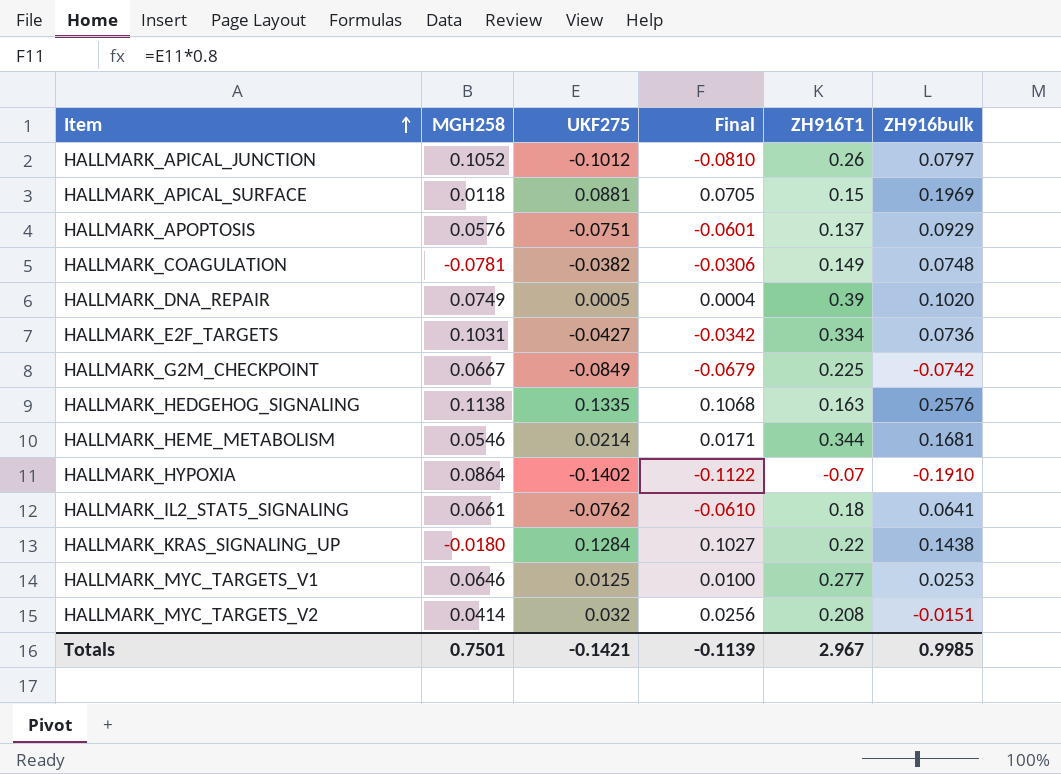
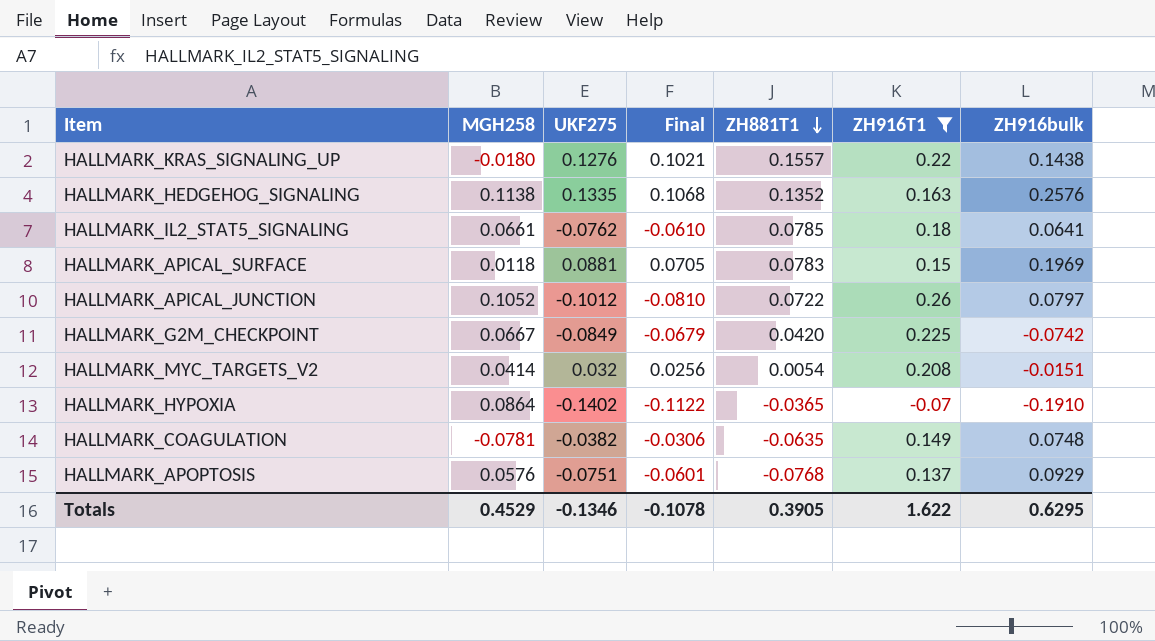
filter: none -> ZH916T1 <= 0.26
row order: Item ascending -> ZH881T1 descending
column ZH881T1 | position: none -> 5
HALLMARK_KRAS_SIGNALING_UP | UKF275: 0.1284 -> 0.1276
HALLMARK_KRAS_SIGNALING_UP | Final: 0.1027 -> 0.1021
Totals | MGH258: 0.7501 -> 0.4529
Totals | UKF275: -0.1421 -> -0.1346
Totals | Final: -0.1139 -> -0.1078
Totals | ZH916T1: 2.967 -> 1.622
Totals | ZH916bulk: 0.9985 -> 0.6295

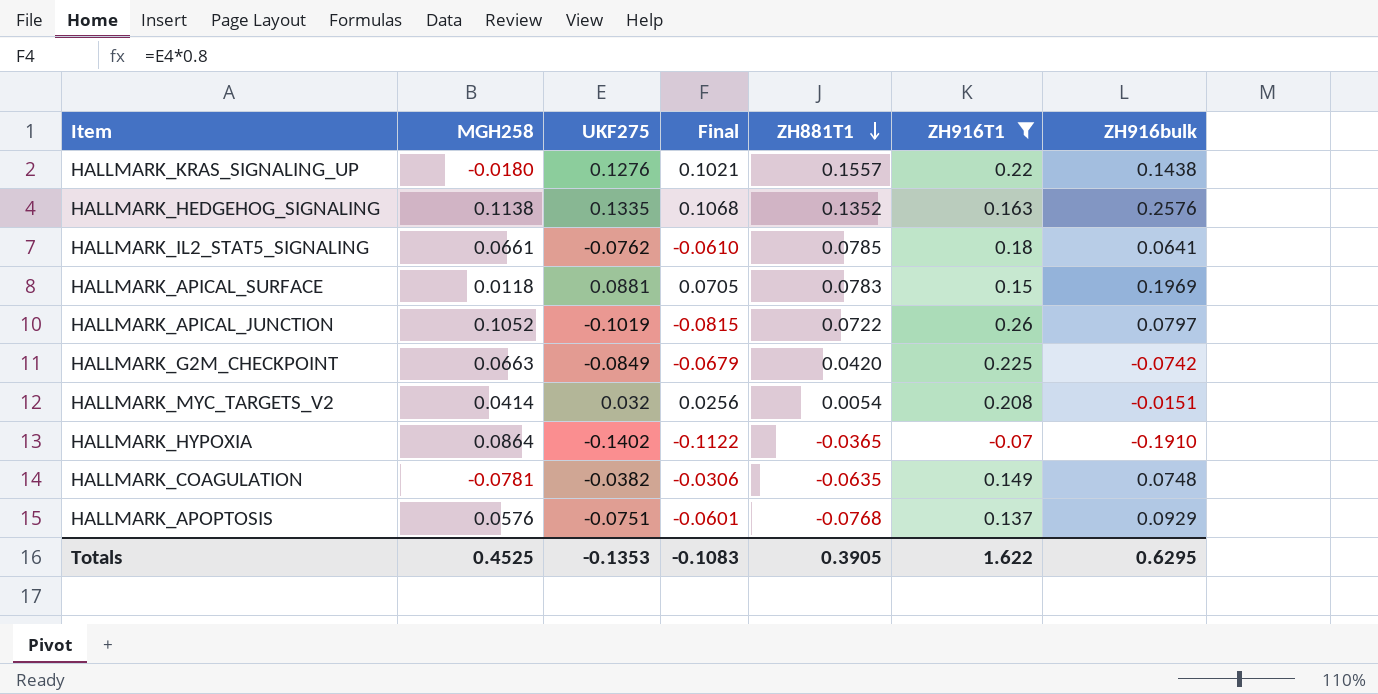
HALLMARK_APICAL_JUNCTION | UKF275: -0.1012 -> -0.1019
HALLMARK_APICAL_JUNCTION | Final: -0.0810 -> -0.0815
HALLMARK_G2M_CHECKPOINT | MGH258: 0.0667 -> 0.0663
Totals | MGH258: 0.4529 -> 0.4525
Totals | UKF275: -0.1346 -> -0.1353
Totals | Final: -0.1078 -> -0.1083

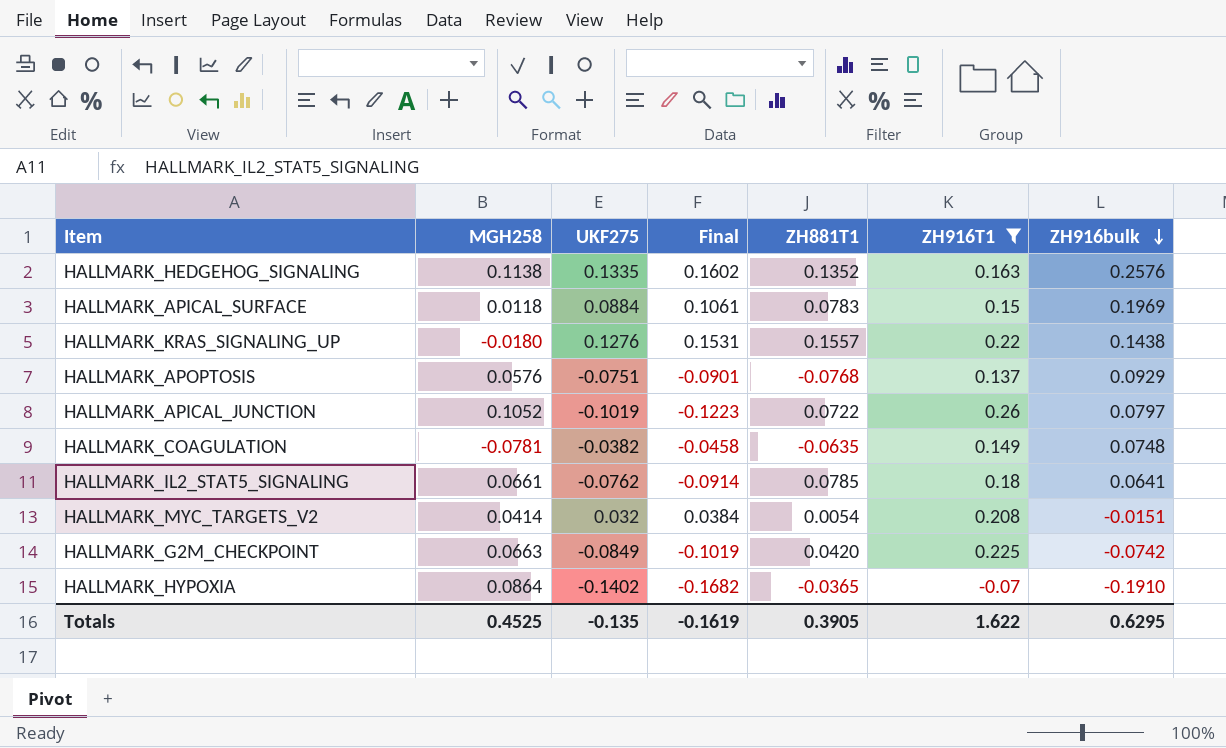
row order: ZH881T1 descending -> ZH916bulk descending
column Final | formula: [UKF275] * 0.8 -> [UKF275] * 1.2
HALLMARK_APICAL_SURFACE | UKF275: 0.0881 -> 0.0884
Totals | UKF275: -0.1353 -> -0.135
Totals | Final: -0.1083 -> -0.1619

